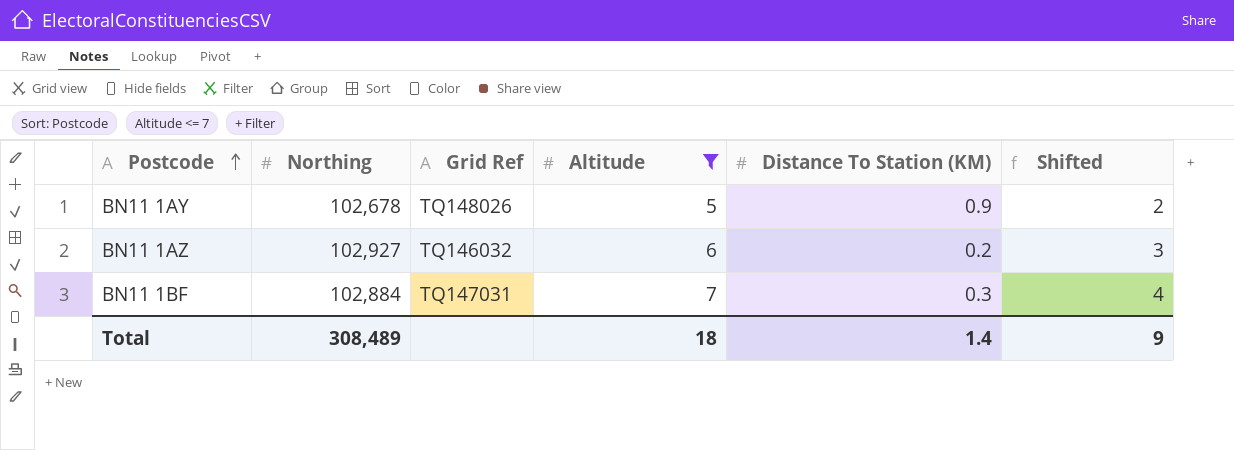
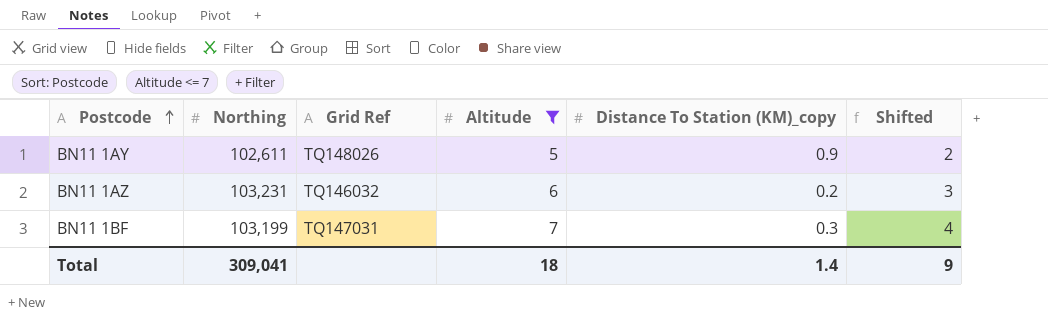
column name: Distance To Station (KM) -> Distance To Station (KM)_copy
BN11 1AY | Northing: 102,678 -> 102,611
BN11 1AZ | Northing: 102,927 -> 103,231
BN11 1BF | Northing: 102,884 -> 103,199
Total | Northing: 308,489 -> 309,041

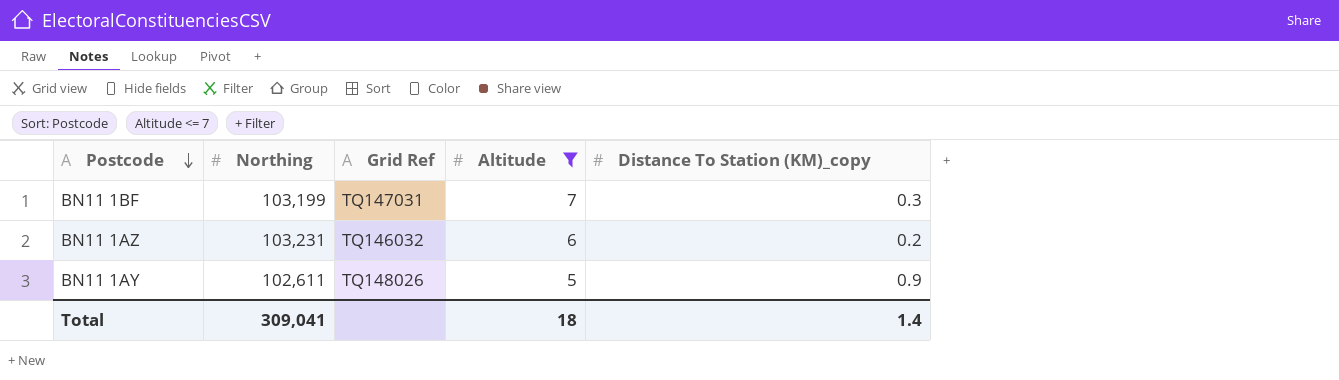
row order: Postcode ascending -> Postcode descending
column Shifted | formula: [Altitude] - 3 -> none

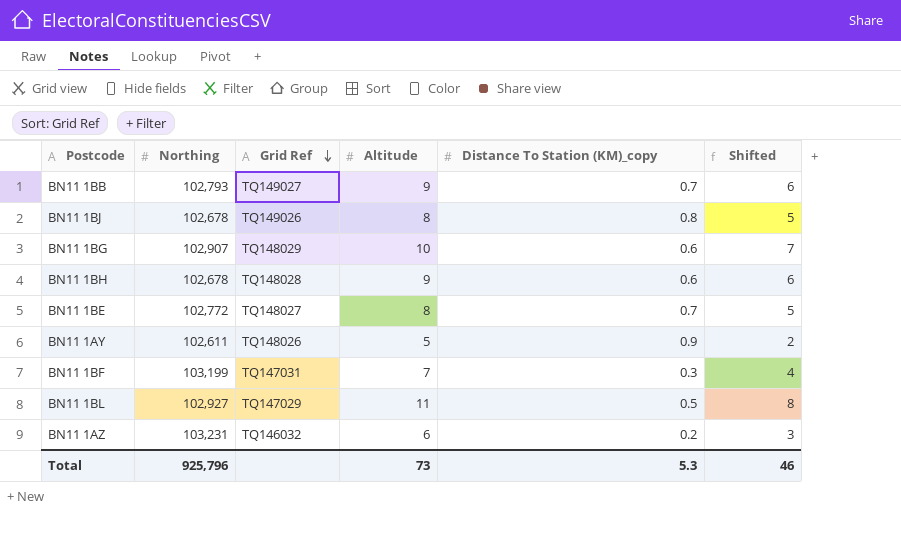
filter: Altitude <= 7 -> none
row order: Postcode descending -> Grid Ref descending
column Shifted | formula: none -> [Altitude] - 3
Total | Northing: 309,041 -> 925,796
Total | Altitude: 18 -> 73
Total | Distance To Station (KM)_copy: 1.4 -> 5.3

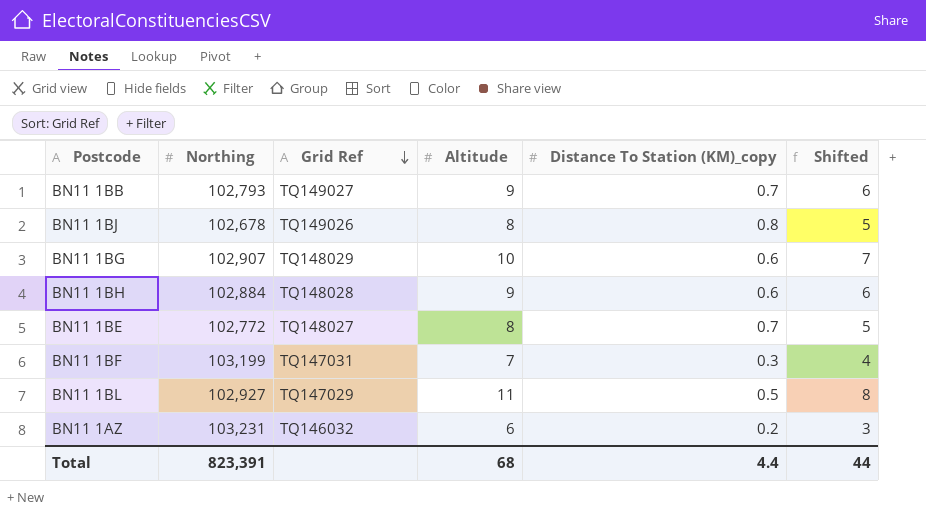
row BN11 1AY: 102,611 | TQ148026 | 5 | 0.9 | 2 -> none
BN11 1BH | Northing: 102,678 -> 102,884
Total | Northing: 925,796 -> 823,391
Total | Altitude: 73 -> 68
Total | Distance To Station (KM)_copy: 5.3 -> 4.4
Total | Shifted: 46 -> 44

